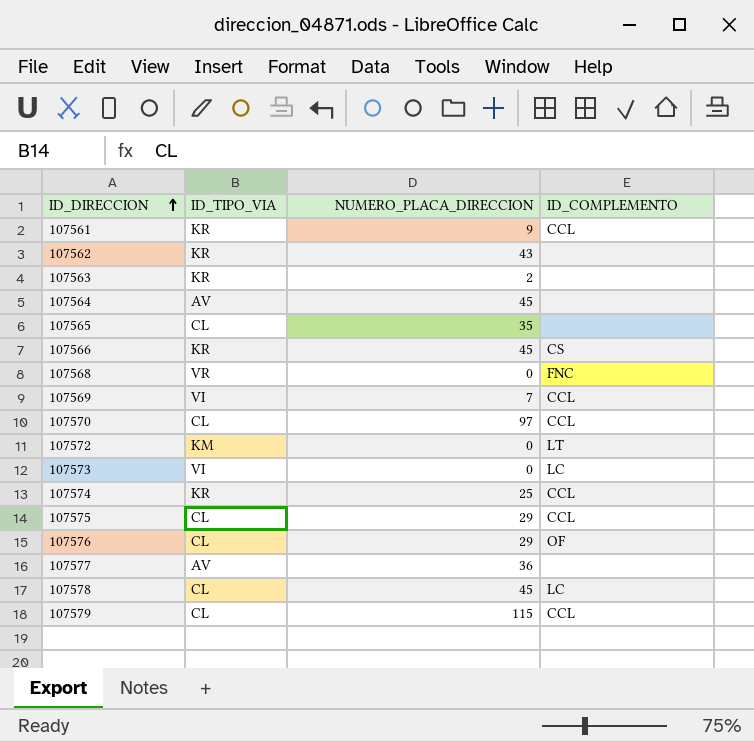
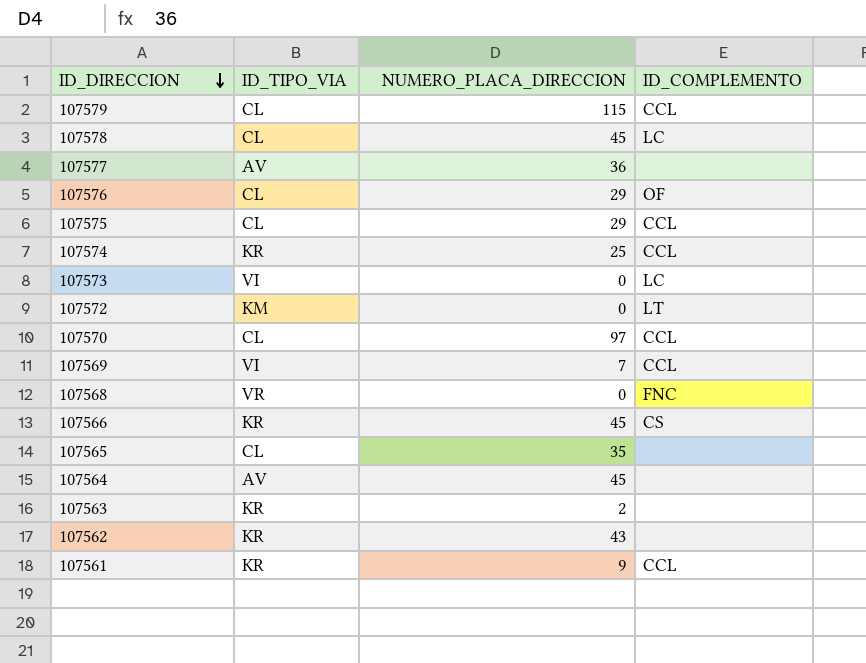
row order: ID_DIRECCION ascending -> ID_DIRECCION descending

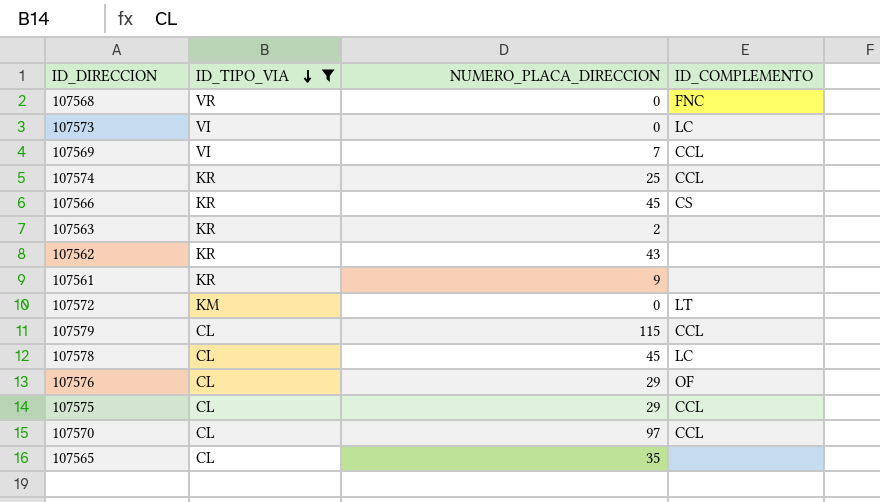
filter: none -> ID_TIPO_VIA != AV
row order: ID_DIRECCION descending -> ID_TIPO_VIA descending
107561 | ID_COMPLEMENTO: CCL -> none

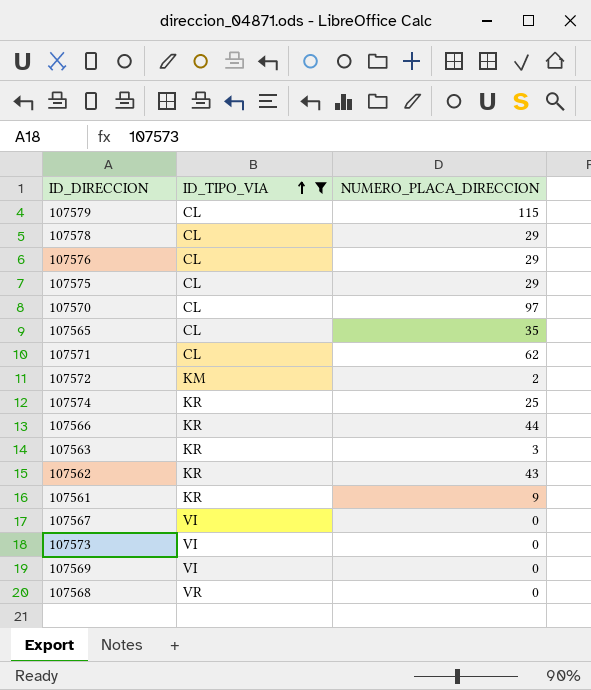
row order: ID_TIPO_VIA descending -> ID_TIPO_VIA ascending
column ID_COMPLEMENTO | position: 4 -> none
107578 | NUMERO_PLACA_DIRECCION: 45 -> 29
row 107571: none -> CL | 62
107572 | NUMERO_PLACA_DIRECCION: 0 -> 2
107566 | NUMERO_PLACA_DIRECCION: 45 -> 44
107563 | NUMERO_PLACA_DIRECCION: 2 -> 3
row 107567: none -> VI | 0
107569 | NUMERO_PLACA_DIRECCION: 7 -> 0

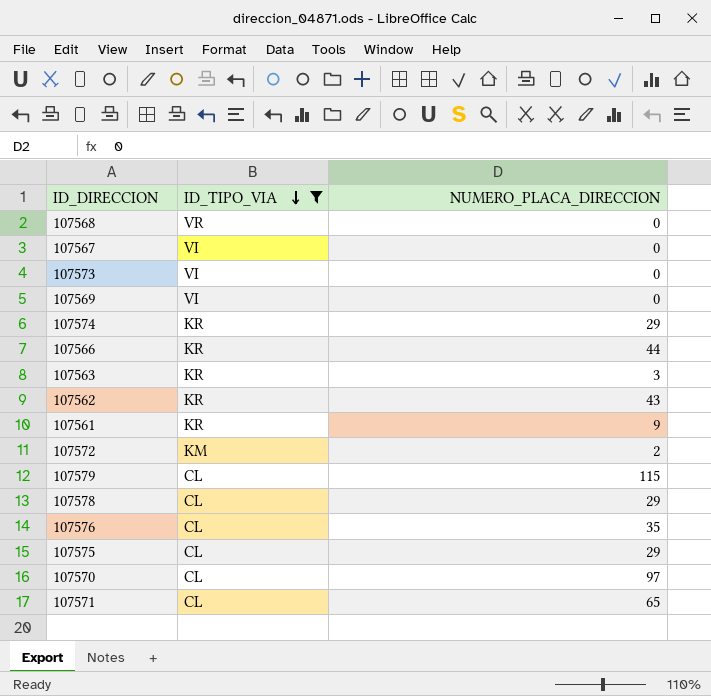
row order: ID_TIPO_VIA ascending -> ID_TIPO_VIA descending
row 107565: CL | 35 -> none
107574 | NUMERO_PLACA_DIRECCION: 25 -> 29
107576 | NUMERO_PLACA_DIRECCION: 29 -> 35
107571 | NUMERO_PLACA_DIRECCION: 62 -> 65

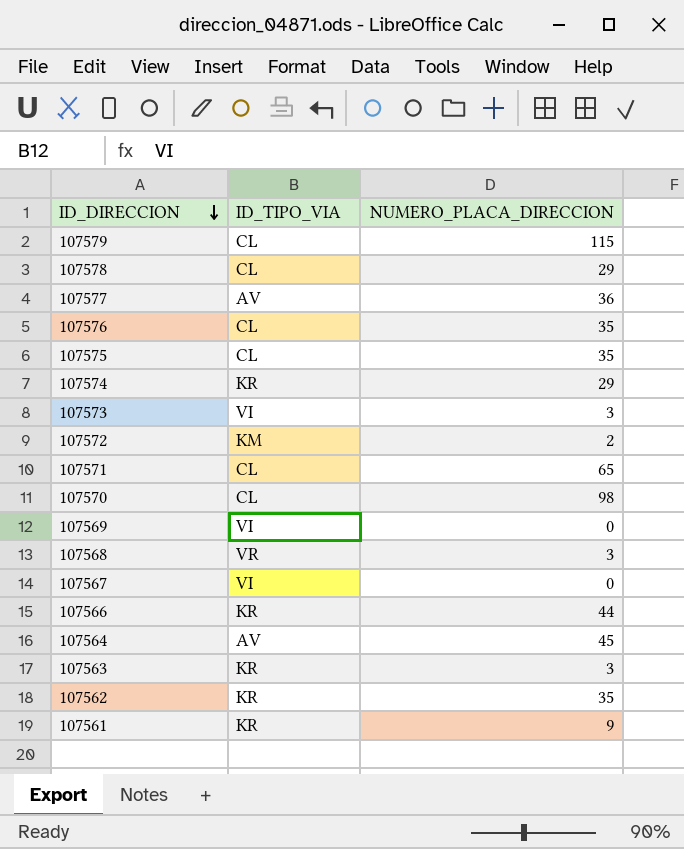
filter: ID_TIPO_VIA != AV -> none
row order: ID_TIPO_VIA descending -> ID_DIRECCION descending
107575 | NUMERO_PLACA_DIRECCION: 29 -> 35
107573 | NUMERO_PLACA_DIRECCION: 0 -> 3
107570 | NUMERO_PLACA_DIRECCION: 97 -> 98
107568 | NUMERO_PLACA_DIRECCION: 0 -> 3
107562 | NUMERO_PLACA_DIRECCION: 43 -> 35

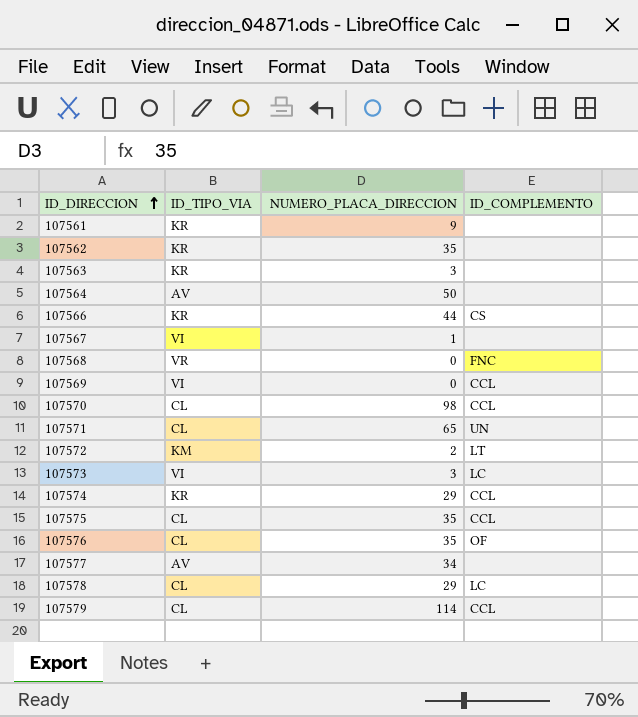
row order: ID_DIRECCION descending -> ID_DIRECCION ascending
column ID_COMPLEMENTO | position: none -> 4
107564 | NUMERO_PLACA_DIRECCION: 45 -> 50
107567 | NUMERO_PLACA_DIRECCION: 0 -> 1
107568 | NUMERO_PLACA_DIRECCION: 3 -> 0
107577 | NUMERO_PLACA_DIRECCION: 36 -> 34
107579 | NUMERO_PLACA_DIRECCION: 115 -> 114

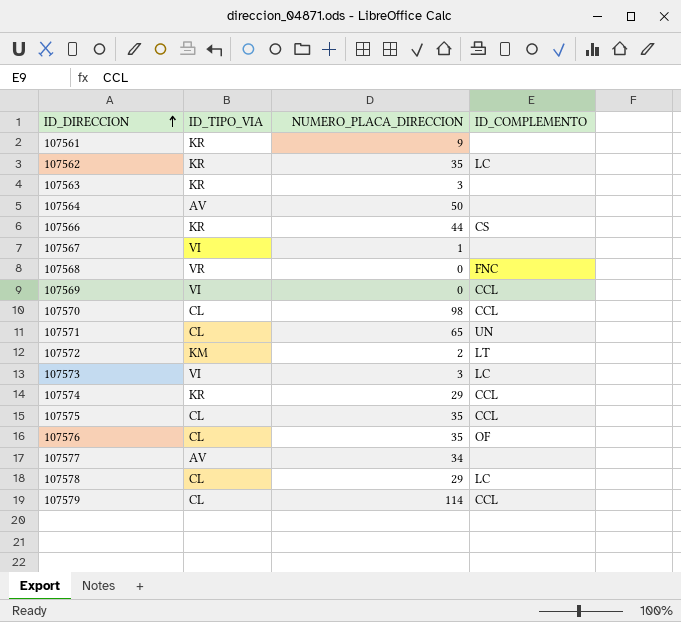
107562 | ID_COMPLEMENTO: none -> LC

